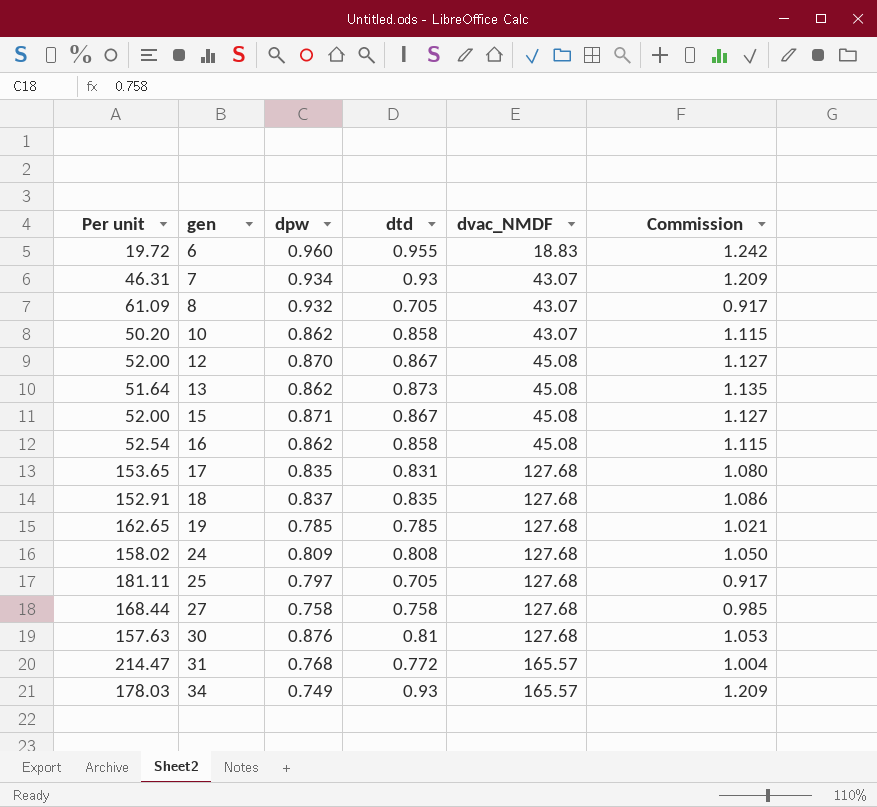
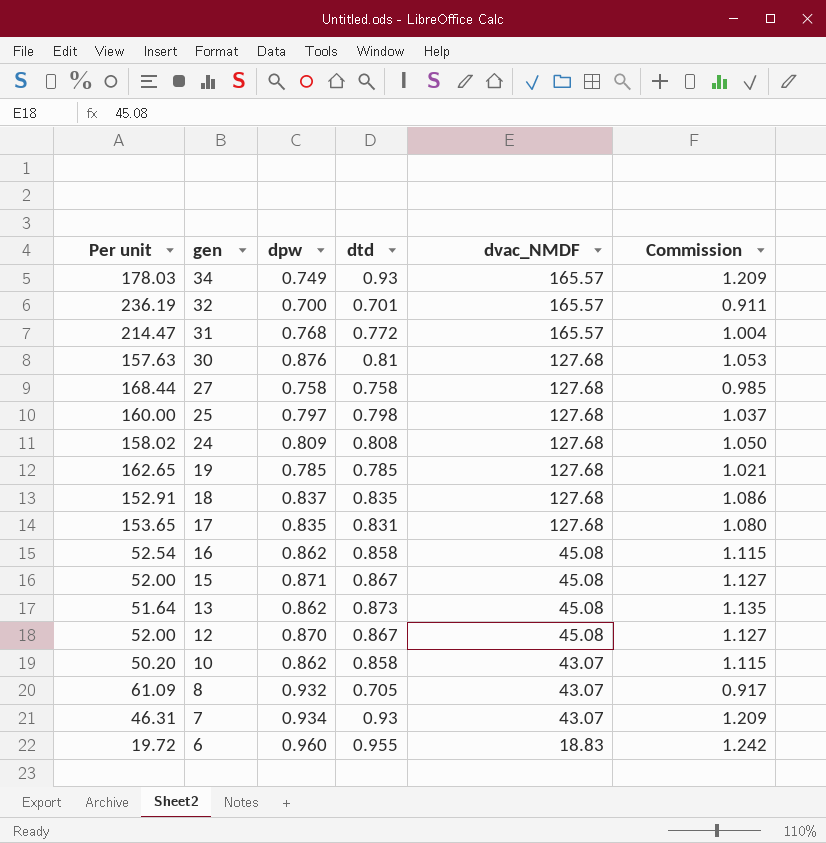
row order: gen ascending -> gen descending
row 32: none -> 236.19 | 0.700 | 0.701 | 165.57 | 0.911
25 | Per unit: 181.11 -> 160.00
25 | dtd: 0.705 -> 0.798
25 | Commission: 0.917 -> 1.037

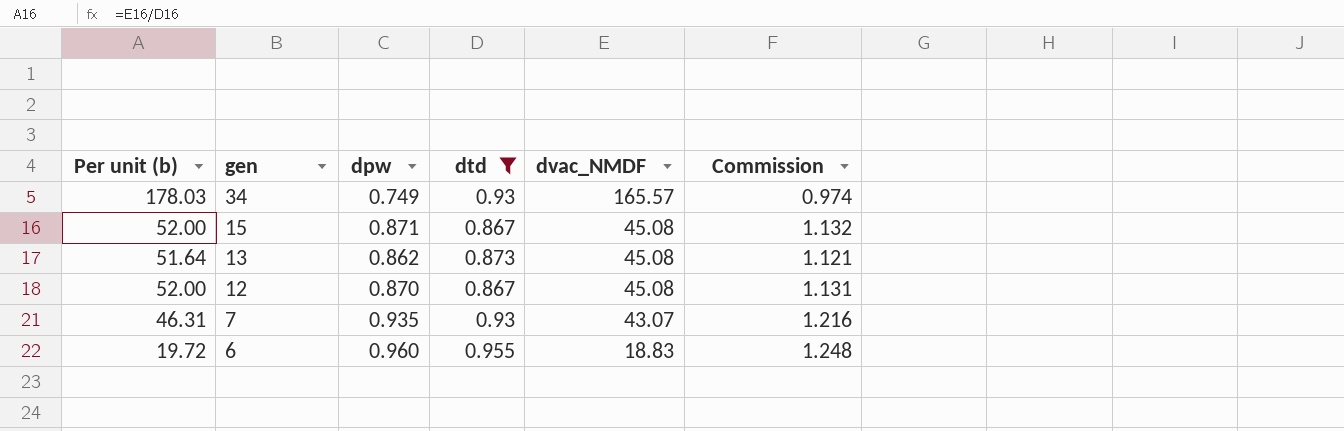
filter: none -> dtd >= 0.867
column name: Per unit -> Per unit (b)
column Commission | formula: [dtd] * 1.3 -> [dpw] * 1.3
7 | dpw: 0.934 -> 0.935

